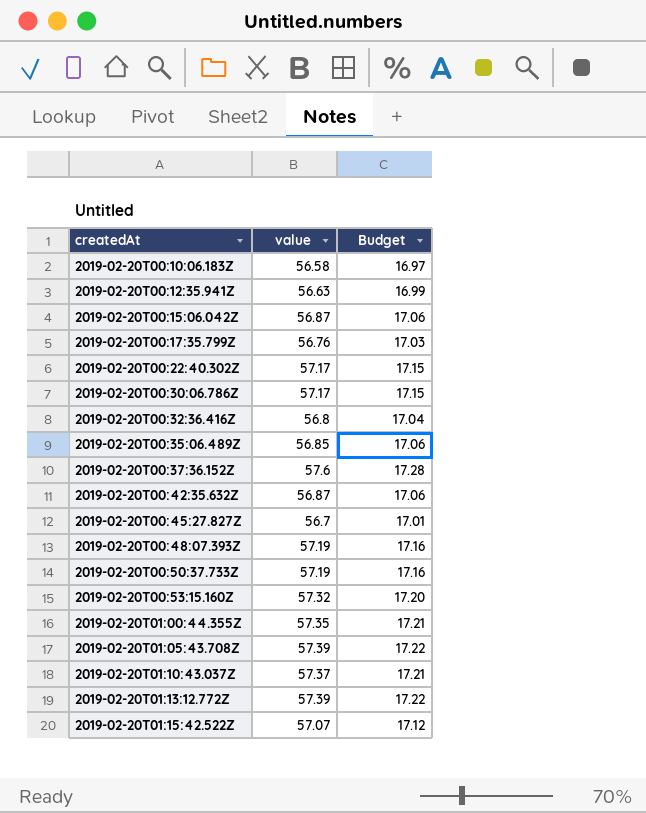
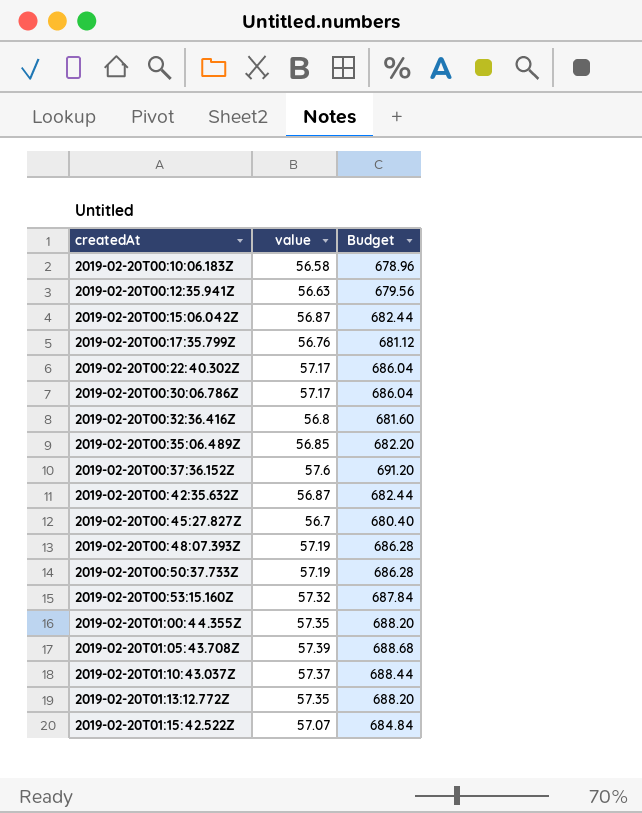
column Budget | formula: [value] * 0.3 -> [value] * 12
2019-02-20T01:13:12.772Z | value: 57.39 -> 57.35

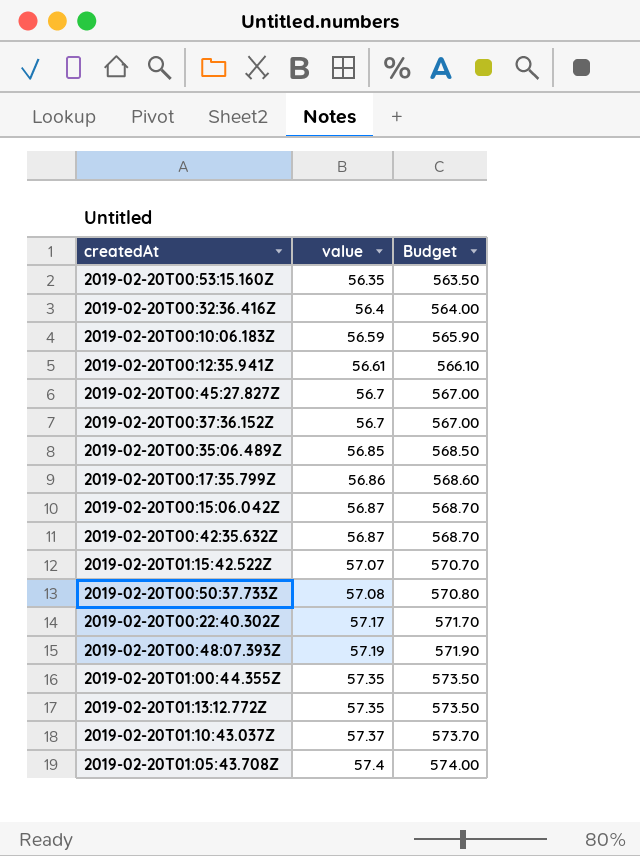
row order: createdAt ascending -> value ascending
column Budget | formula: [value] * 12 -> [value] * 10
row 2019-02-20T00:30:06.786Z: 57.17 | 686.04 -> none
2019-02-20T00:53:15.160Z | value: 57.32 -> 56.35
2019-02-20T00:32:36.416Z | value: 56.8 -> 56.4
2019-02-20T00:10:06.183Z | value: 56.58 -> 56.59
2019-02-20T00:12:35.941Z | value: 56.63 -> 56.61
2019-02-20T00:37:36.152Z | value: 57.6 -> 56.7
2019-02-20T00:17:35.799Z | value: 56.76 -> 56.86
2019-02-20T00:50:37.733Z | value: 57.19 -> 57.08
2019-02-20T01:05:43.708Z | value: 57.39 -> 57.4

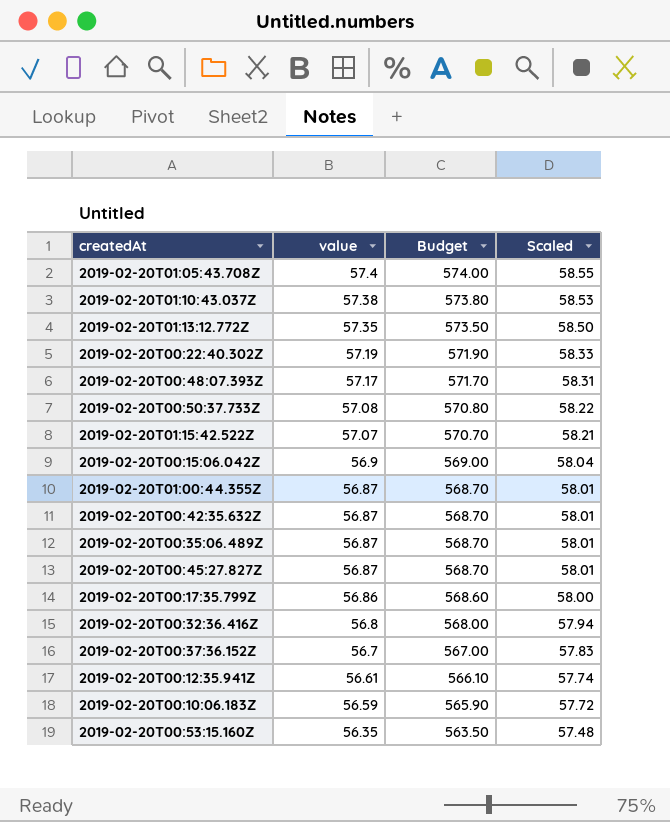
row order: value ascending -> value descending
column Scaled | formula: none -> [value] * 1.02
2019-02-20T01:10:43.037Z | value: 57.37 -> 57.38
2019-02-20T01:10:43.037Z | Budget: 573.70 -> 573.80
2019-02-20T00:22:40.302Z | value: 57.17 -> 57.19
2019-02-20T00:22:40.302Z | Budget: 571.70 -> 571.90
2019-02-20T00:48:07.393Z | value: 57.19 -> 57.17
2019-02-20T00:48:07.393Z | Budget: 571.90 -> 571.70
2019-02-20T00:15:06.042Z | value: 56.87 -> 56.9
2019-02-20T00:15:06.042Z | Budget: 568.70 -> 569.00
2019-02-20T01:00:44.355Z | value: 57.35 -> 56.87
2019-02-20T01:00:44.355Z | Budget: 573.50 -> 568.70
2019-02-20T00:35:06.489Z | value: 56.85 -> 56.87
2019-02-20T00:35:06.489Z | Budget: 568.50 -> 568.70
2019-02-20T00:45:27.827Z | value: 56.7 -> 56.87
2019-02-20T00:45:27.827Z | Budget: 567.00 -> 568.70
2019-02-20T00:32:36.416Z | value: 56.4 -> 56.8
2019-02-20T00:32:36.416Z | Budget: 564.00 -> 568.00

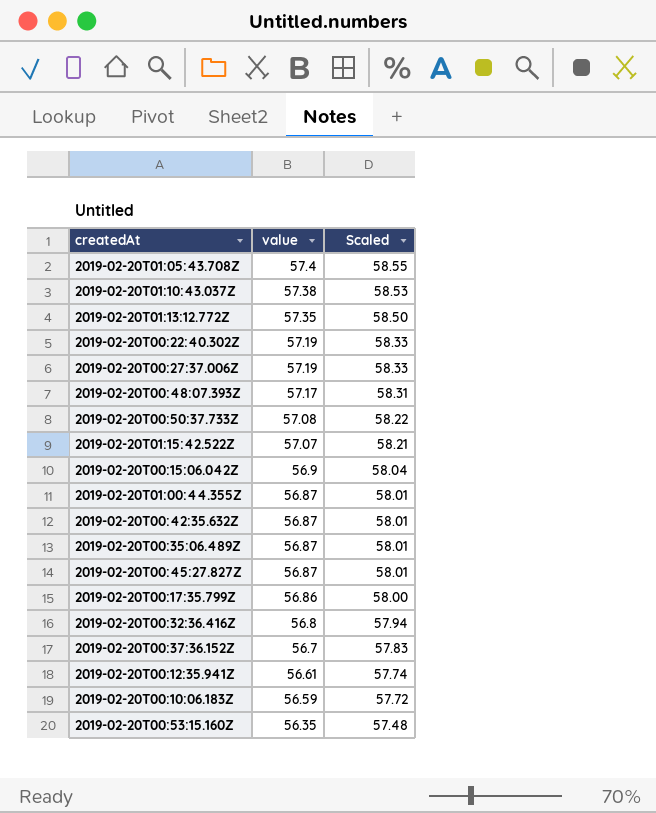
column Budget | formula: [value] * 10 -> none
row 2019-02-20T00:27:37.006Z: none -> 57.19 | 58.33

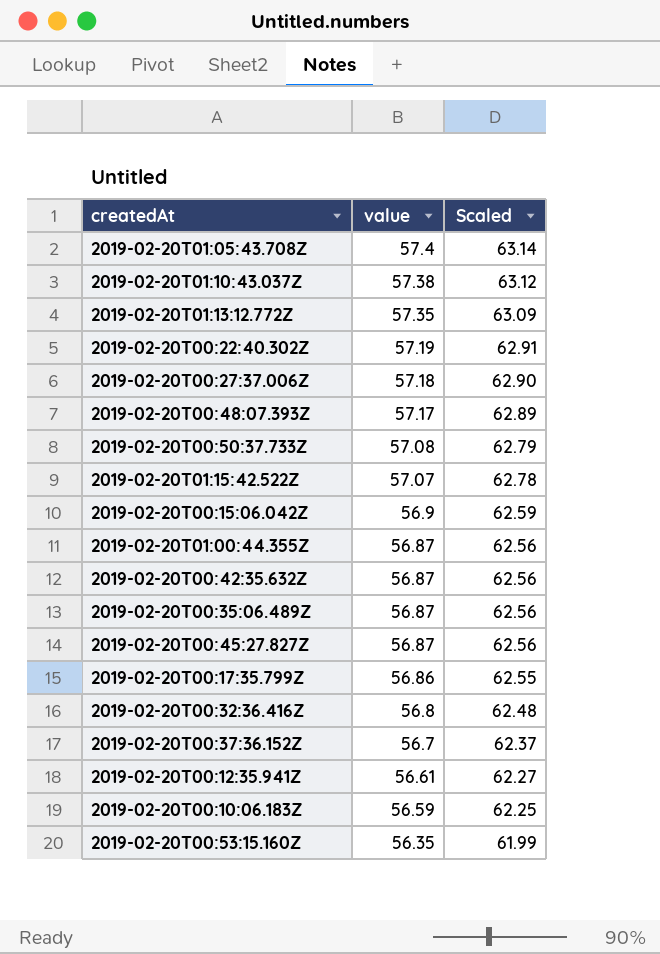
column Scaled | formula: [value] * 1.02 -> [value] * 1.1
2019-02-20T00:27:37.006Z | value: 57.19 -> 57.18

